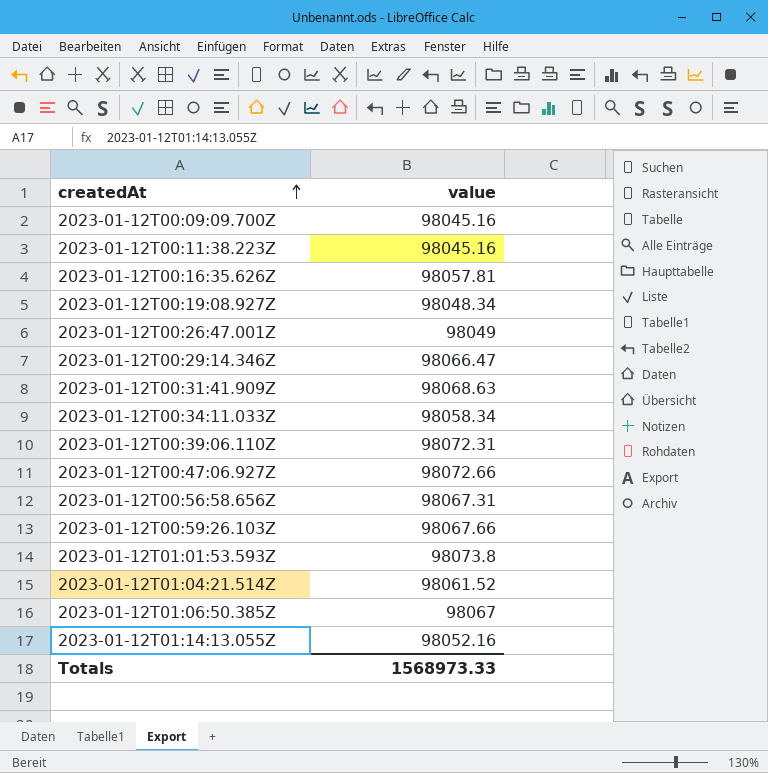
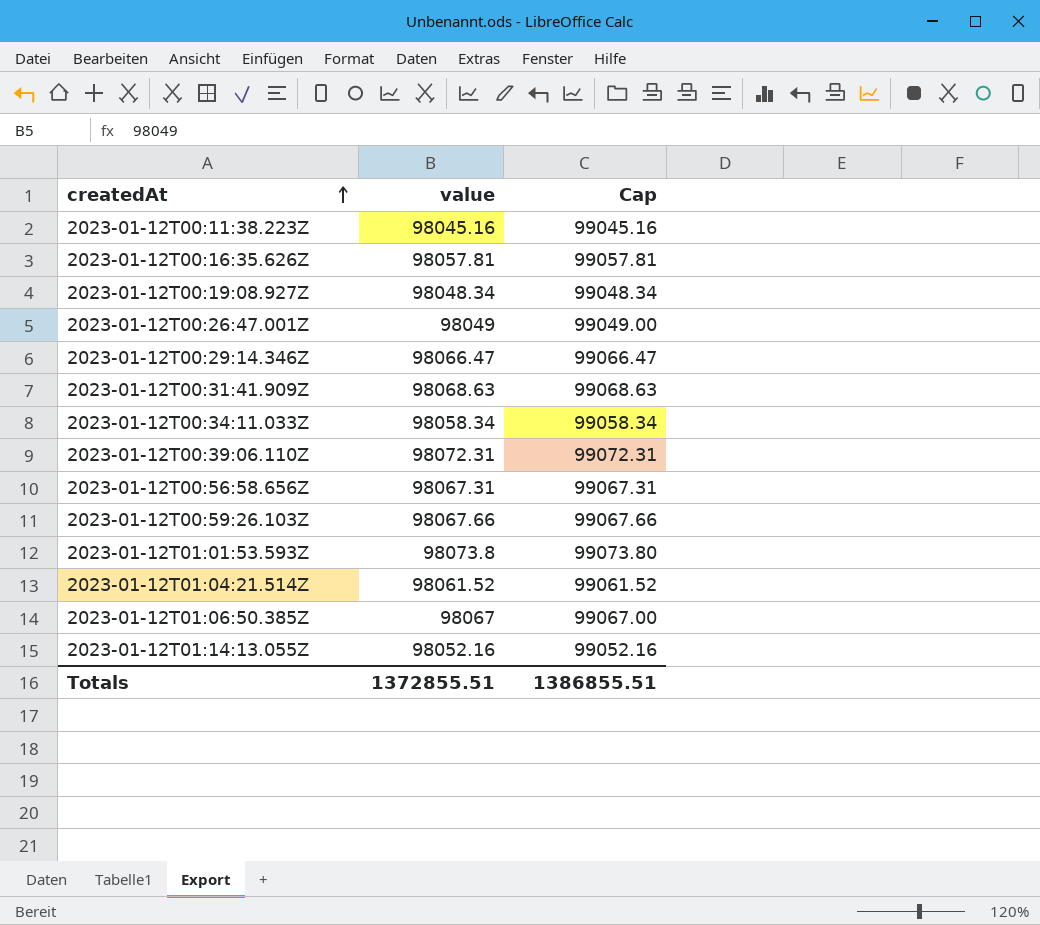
column Cap | formula: none -> [value] + 1000
row 2023-01-12T00:09:09.700Z: 98045.16 -> none
row 2023-01-12T00:47:06.927Z: 98072.66 -> none
Totals | value: 1568973.33 -> 1372855.51

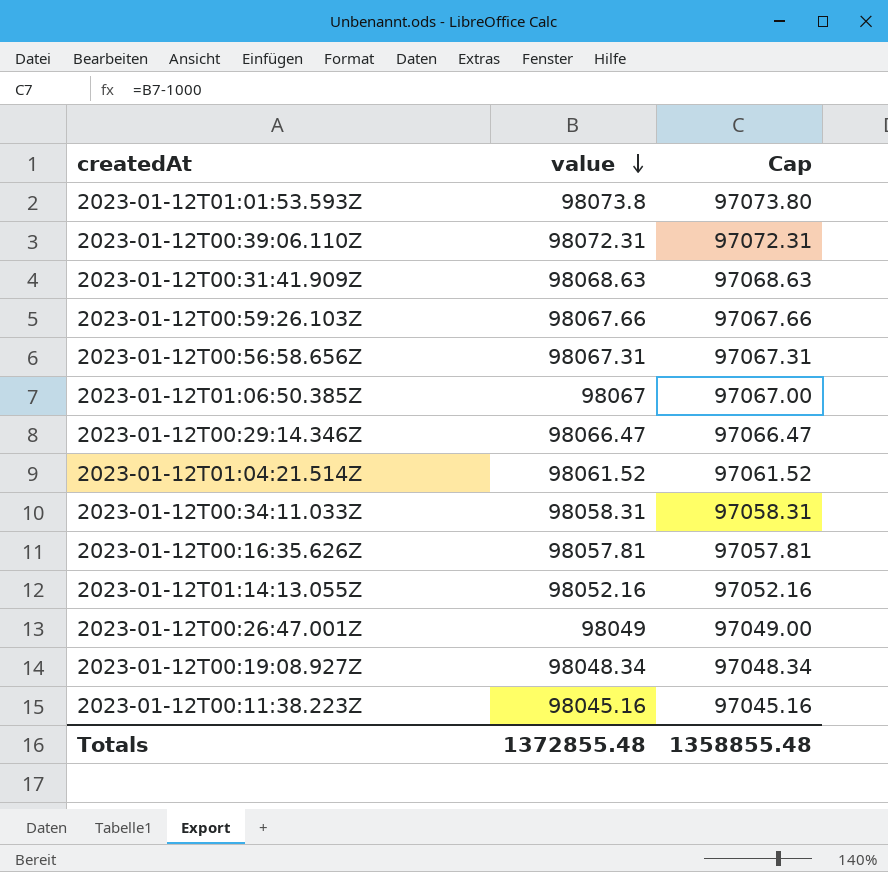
row order: createdAt ascending -> value descending
column Cap | formula: [value] + 1000 -> [value] - 1000
2023-01-12T00:34:11.033Z | value: 98058.34 -> 98058.31
Totals | value: 1372855.51 -> 1372855.48
Totals | Cap: 1386855.51 -> 1358855.48

